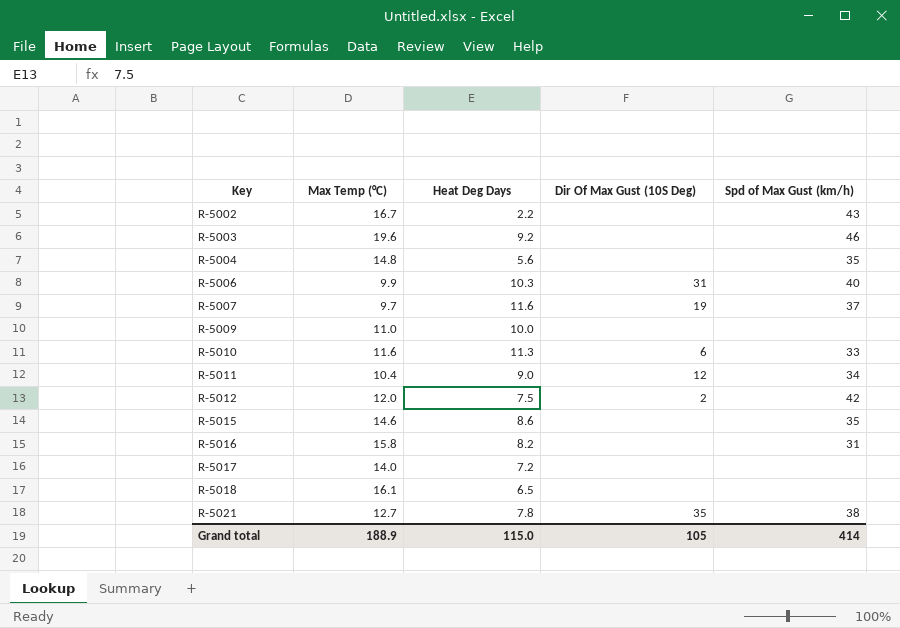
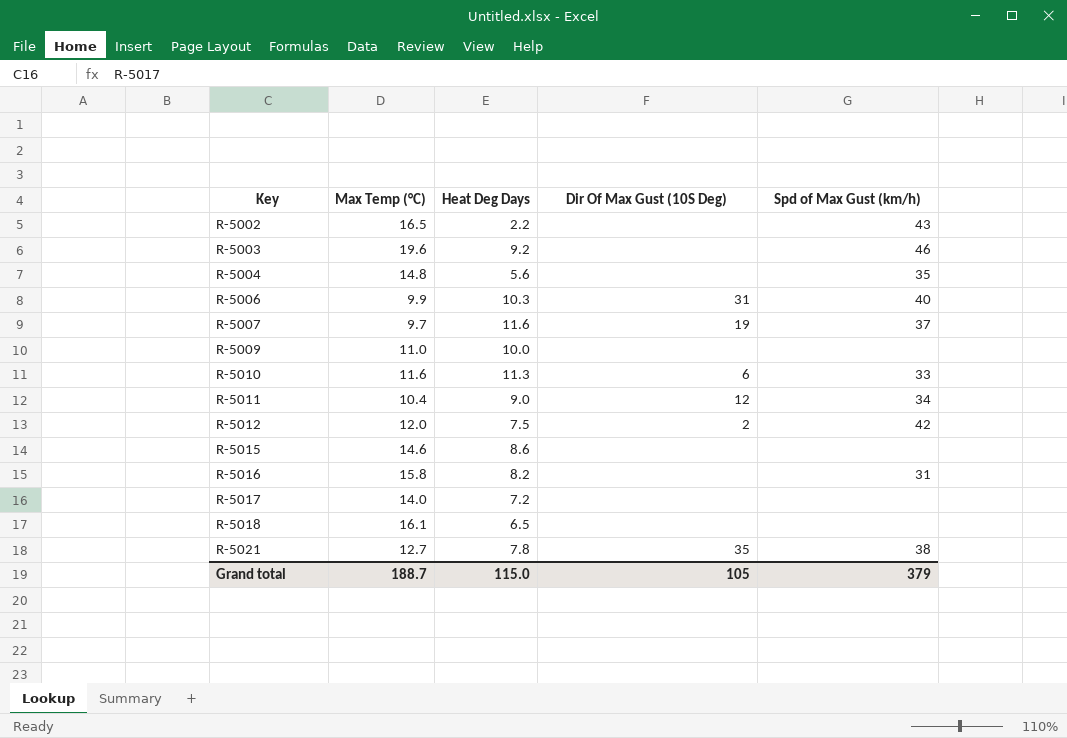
R-5002 | Max Temp (°C): 16.7 -> 16.5
R-5015 | Spd of Max Gust (km/h): 35 -> none
Grand total | Max Temp (°C): 188.9 -> 188.7
Grand total | Spd of Max Gust (km/h): 414 -> 379

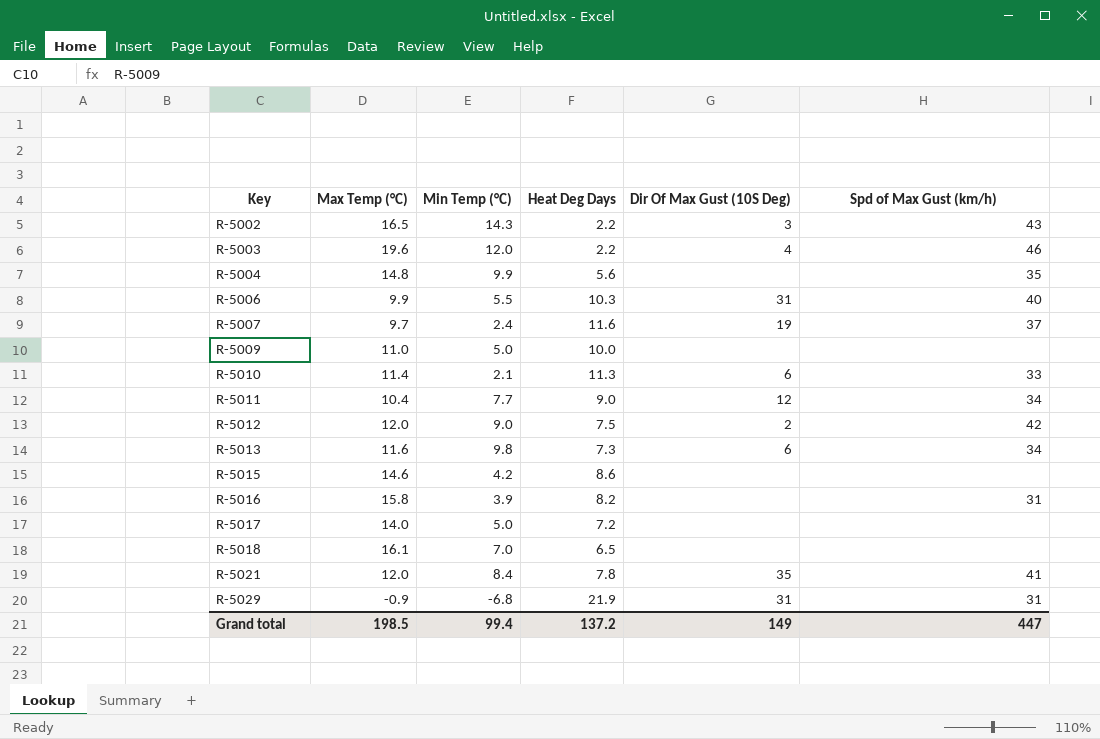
column Min Temp (°C) | position: none -> 3
R-5002 | Dir Of Max Gust (10S Deg): none -> 3
R-5003 | Heat Deg Days: 9.2 -> 2.2
R-5003 | Dir Of Max Gust (10S Deg): none -> 4
R-5010 | Max Temp (°C): 11.6 -> 11.4
row R-5013: none -> 11.6 | 9.8 | 7.3 | 6 | 34
R-5021 | Max Temp (°C): 12.7 -> 12.0
R-5021 | Spd of Max Gust (km/h): 38 -> 41
row R-5029: none -> -0.9 | -6.8 | 21.9 | 31 | 31
Grand total | Max Temp (°C): 188.7 -> 198.5
Grand total | Heat Deg Days: 115.0 -> 137.2
Grand total | Dir Of Max Gust (10S Deg): 105 -> 149
Grand total | Spd of Max Gust (km/h): 379 -> 447

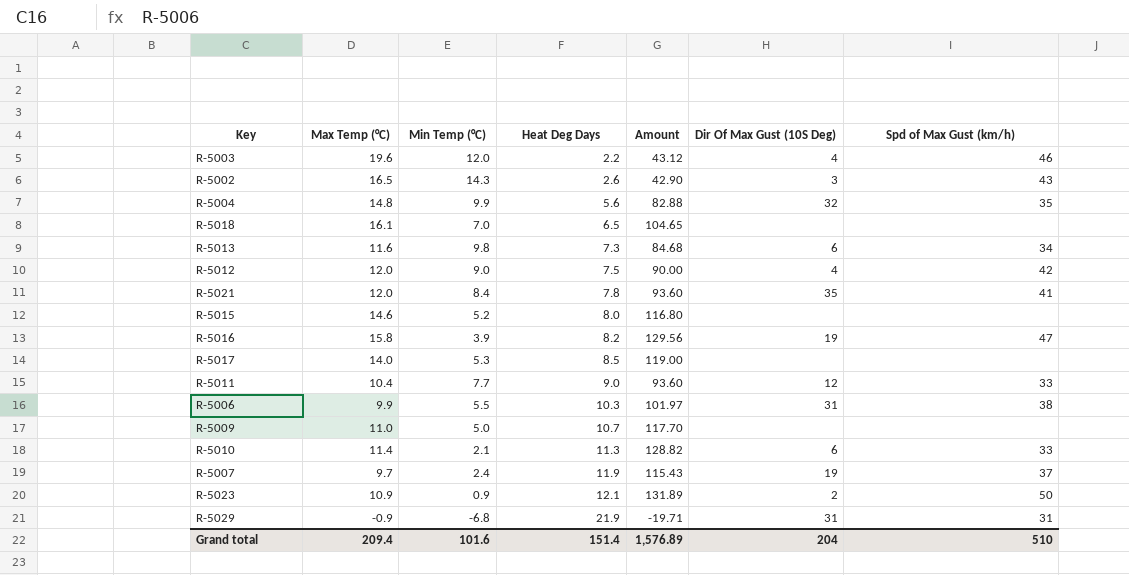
row order: Key ascending -> Heat Deg Days ascending
column Amount | formula: none -> [Max Temp (°C)] * [Heat Deg Days]
R-5002 | Heat Deg Days: 2.2 -> 2.6
R-5004 | Dir Of Max Gust (10S Deg): none -> 32
R-5012 | Dir Of Max Gust (10S Deg): 2 -> 4
R-5015 | Min Temp (°C): 4.2 -> 5.2
R-5015 | Heat Deg Days: 8.6 -> 8.0
R-5016 | Dir Of Max Gust (10S Deg): none -> 19
R-5016 | Spd of Max Gust (km/h): 31 -> 47
R-5017 | Min Temp (°C): 5.0 -> 5.3
R-5017 | Heat Deg Days: 7.2 -> 8.5
R-5011 | Spd of Max Gust (km/h): 34 -> 33
R-5006 | Spd of Max Gust (km/h): 40 -> 38
R-5009 | Heat Deg Days: 10.0 -> 10.7
R-5007 | Heat Deg Days: 11.6 -> 11.9
row R-5023: none -> 10.9 | 0.9 | 12.1 | 131.89 | 2 | 50
Grand total | Max Temp (°C): 198.5 -> 209.4
Grand total | Min Temp (°C): 99.4 -> 101.6
Grand total | Heat Deg Days: 137.2 -> 151.4
Grand total | Dir Of Max Gust (10S Deg): 149 -> 204
Grand total | Spd of Max Gust (km/h): 447 -> 510

